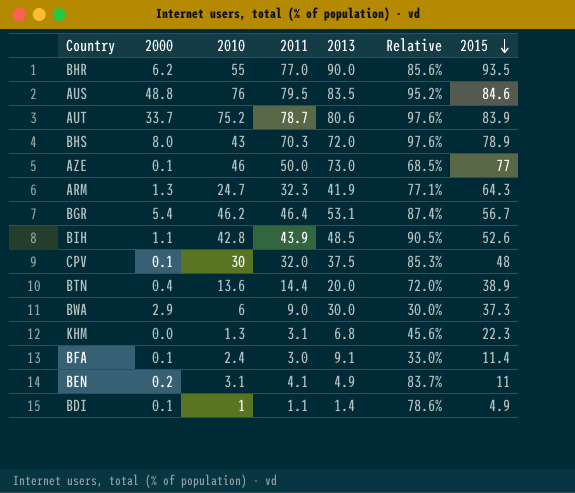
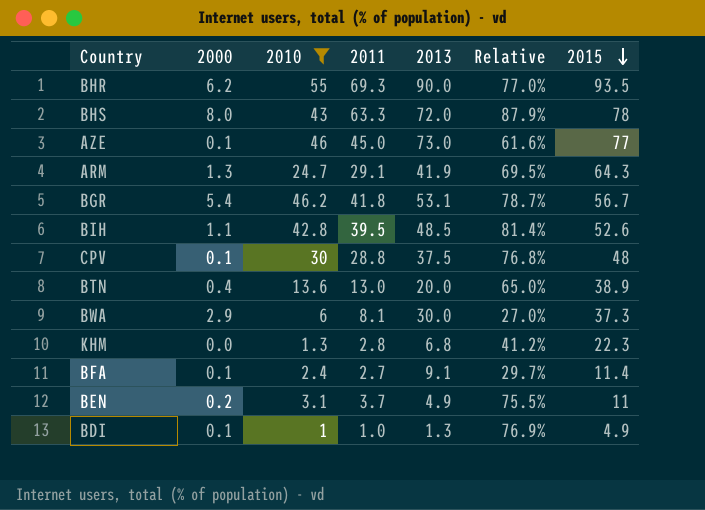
filter: none -> 2010 <= 55
BHR | 2011: 77.0 -> 69.3
BHR | Relative: 85.6% -> 77.0%
BHS | 2011: 70.3 -> 63.3
BHS | Relative: 97.6% -> 87.9%
BHS | 2015: 78.9 -> 78
AZE | 2011: 50.0 -> 45.0
AZE | Relative: 68.5% -> 61.6%
ARM | 2011: 32.3 -> 29.1
ARM | Relative: 77.1% -> 69.5%
BGR | 2011: 46.4 -> 41.8
BGR | Relative: 87.4% -> 78.7%
BIH | 2011: 43.9 -> 39.5
BIH | Relative: 90.5% -> 81.4%
CPV | 2011: 32.0 -> 28.8
CPV | Relative: 85.3% -> 76.8%
BTN | 2011: 14.4 -> 13.0
BTN | Relative: 72.0% -> 65.0%
BWA | 2011: 9.0 -> 8.1
BWA | Relative: 30.0% -> 27.0%
KHM | 2011: 3.1 -> 2.8
KHM | Relative: 45.6% -> 41.2%
BFA | 2011: 3.0 -> 2.7
BFA | Relative: 33.0% -> 29.7%
BEN | 2011: 4.1 -> 3.7
BEN | Relative: 83.7% -> 75.5%
BDI | 2011: 1.1 -> 1.0
BDI | 2013: 1.4 -> 1.3
BDI | Relative: 78.6% -> 76.9%

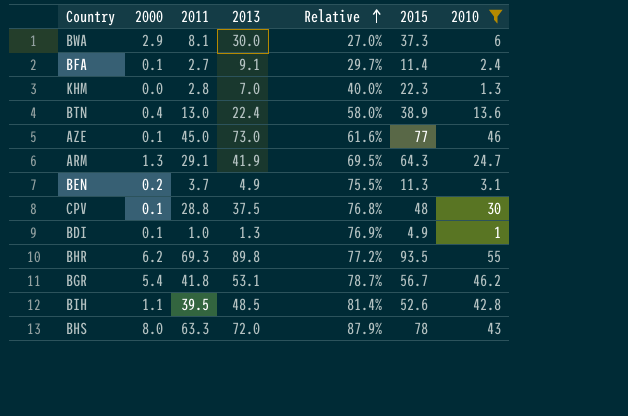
row order: 2015 descending -> Relative ascending
column 2010 | position: 3 -> 7
KHM | 2013: 6.8 -> 7.0
KHM | Relative: 41.2% -> 40.0%
BTN | 2013: 20.0 -> 22.4
BTN | Relative: 65.0% -> 58.0%
BEN | 2015: 11 -> 11.3
BHR | 2013: 90.0 -> 89.8
BHR | Relative: 77.0% -> 77.2%

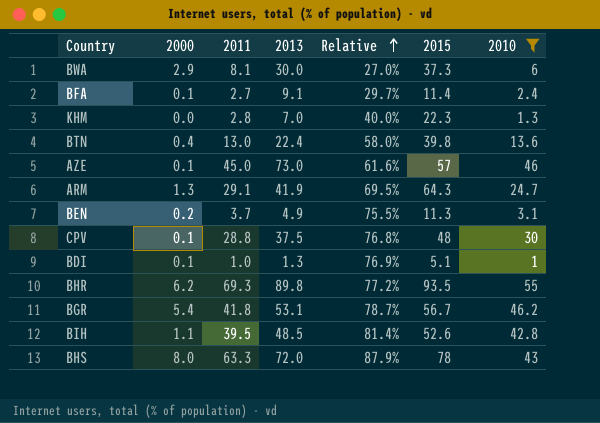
BTN | 2015: 38.9 -> 39.8
AZE | 2015: 77 -> 57
BDI | 2015: 4.9 -> 5.1

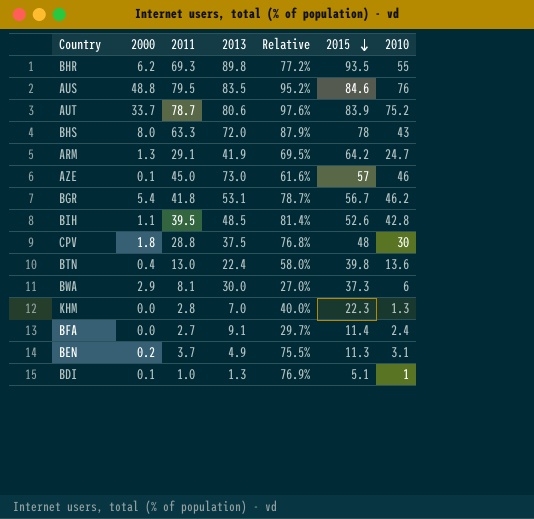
filter: 2010 <= 55 -> none
row order: Relative ascending -> 2015 descending
ARM | 2015: 64.3 -> 64.2
CPV | 2000: 0.1 -> 1.8
BFA | 2000: 0.1 -> 0.0

